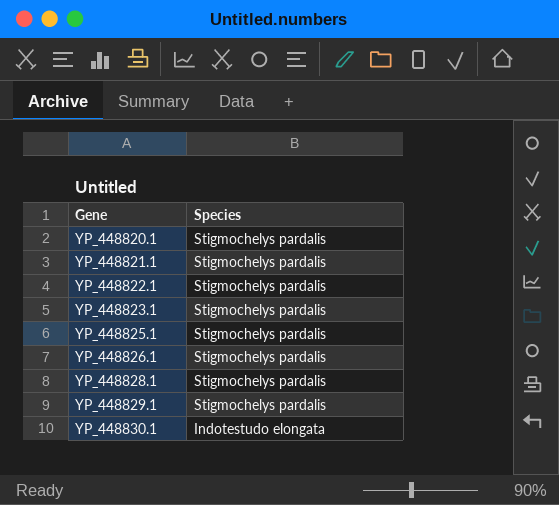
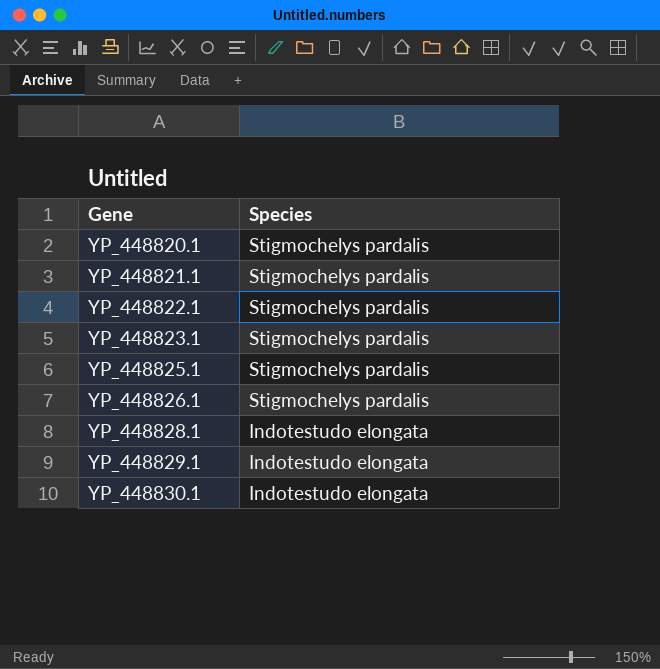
YP_448828.1 | Species: Stigmochelys pardalis -> Indotestudo elongata
YP_448829.1 | Species: Stigmochelys pardalis -> Indotestudo elongata

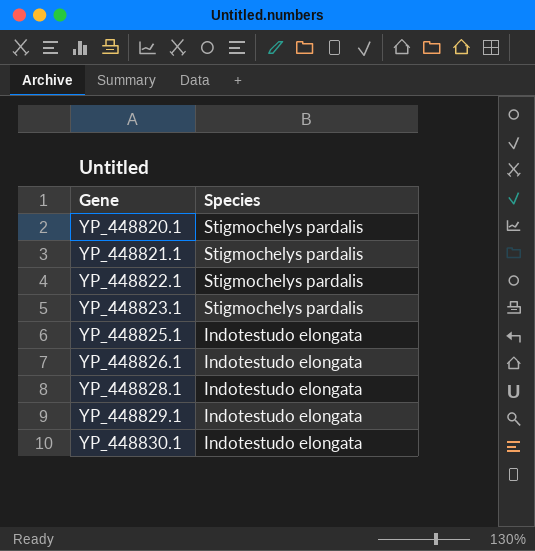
YP_448825.1 | Species: Stigmochelys pardalis -> Indotestudo elongata
YP_448826.1 | Species: Stigmochelys pardalis -> Indotestudo elongata

